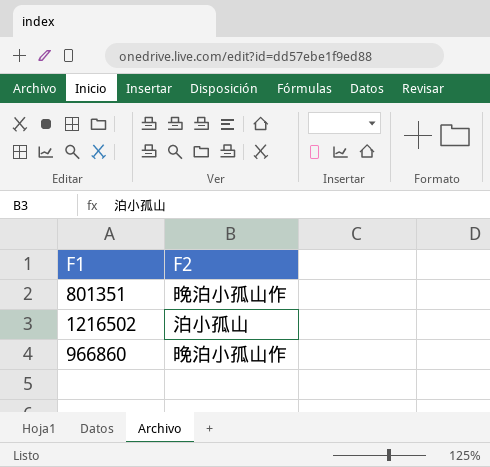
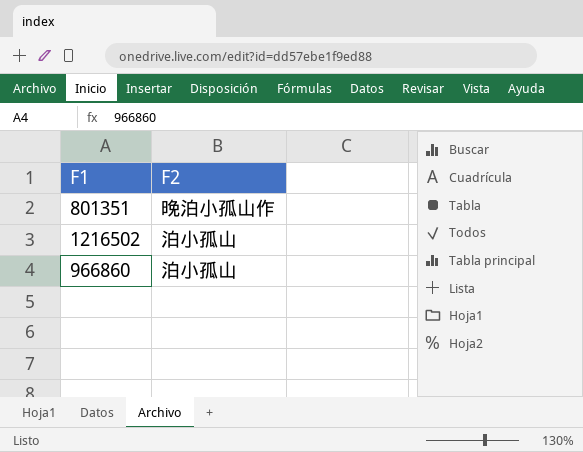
966860 | F2: 晚泊小孤山作 -> 泊小孤山

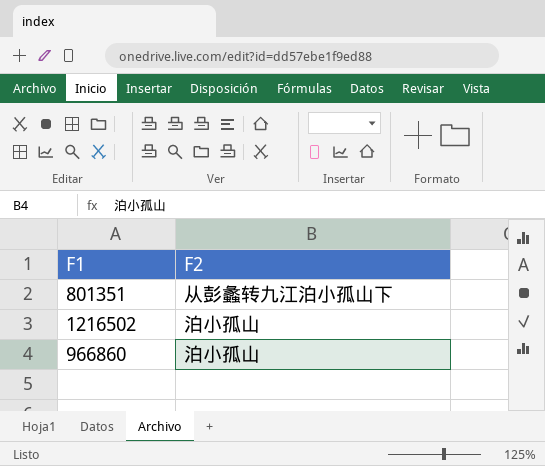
801351 | F2: 晚泊小孤山作 -> 从彭蠡转九江泊小孤山下

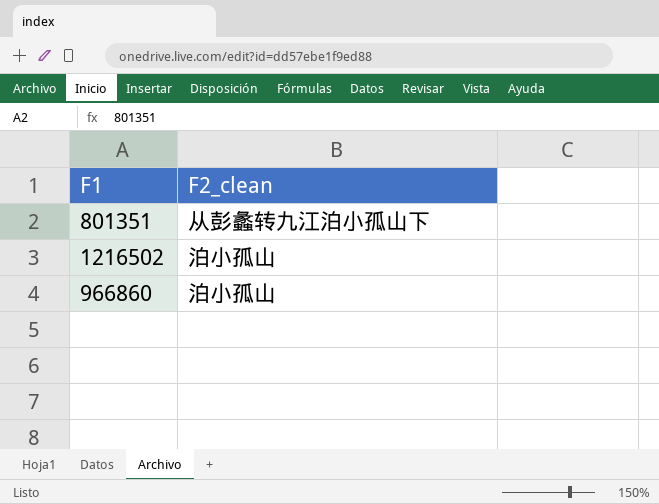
column name: F2 -> F2_clean

